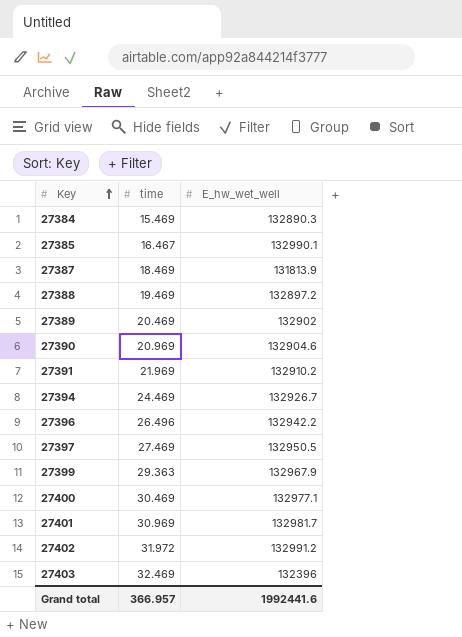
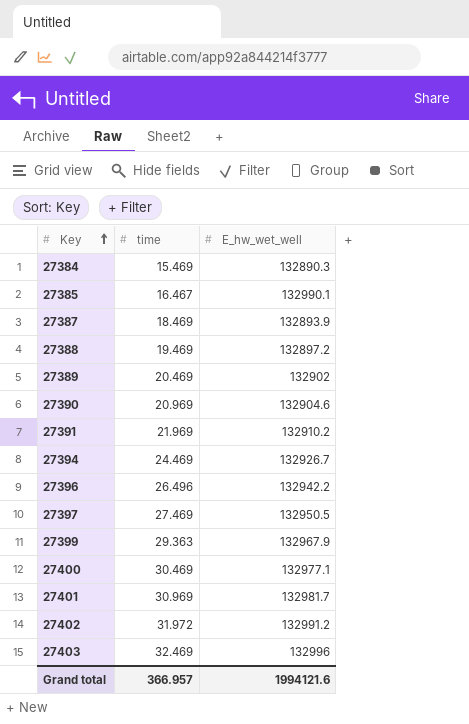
27387 | E_hw_wet_well: 131813.9 -> 132893.9
27403 | E_hw_wet_well: 132396 -> 132996
Grand total | E_hw_wet_well: 1992441.6 -> 1994121.6

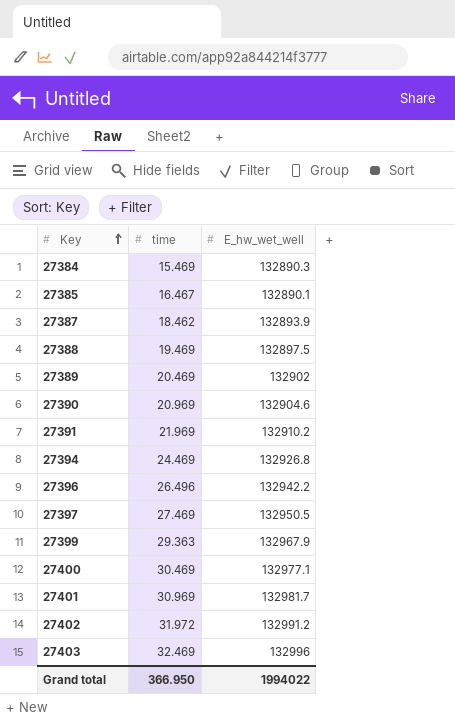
27385 | E_hw_wet_well: 132990.1 -> 132890.1
27387 | time: 18.469 -> 18.462
27388 | E_hw_wet_well: 132897.2 -> 132897.5
27394 | E_hw_wet_well: 132926.7 -> 132926.8
Grand total | time: 366.957 -> 366.950
Grand total | E_hw_wet_well: 1994121.6 -> 1994022

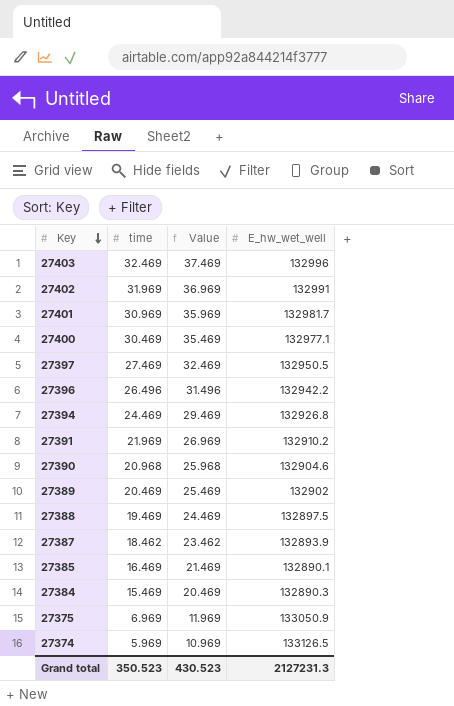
row order: Key ascending -> Key descending
column Value | formula: none -> [time] + 5
row 27399: 29.363 | 132967.9 -> none
27402 | time: 31.972 -> 31.969
27402 | E_hw_wet_well: 132991.2 -> 132991
27390 | time: 20.969 -> 20.968
27385 | time: 16.467 -> 16.469
row 27375: none -> 6.969 | 11.969 | 133050.9
row 27374: none -> 5.969 | 10.969 | 133126.5
Grand total | time: 366.950 -> 350.523
Grand total | E_hw_wet_well: 1994022 -> 2127231.3

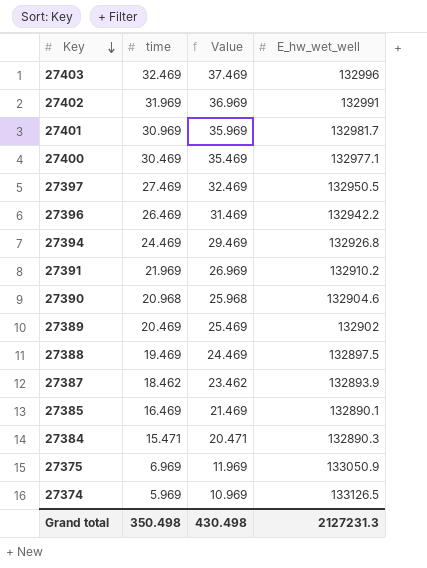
27396 | time: 26.496 -> 26.469
27396 | Value: 31.496 -> 31.469
27384 | time: 15.469 -> 15.471
27384 | Value: 20.469 -> 20.471
Grand total | time: 350.523 -> 350.498
Grand total | Value: 430.523 -> 430.498

